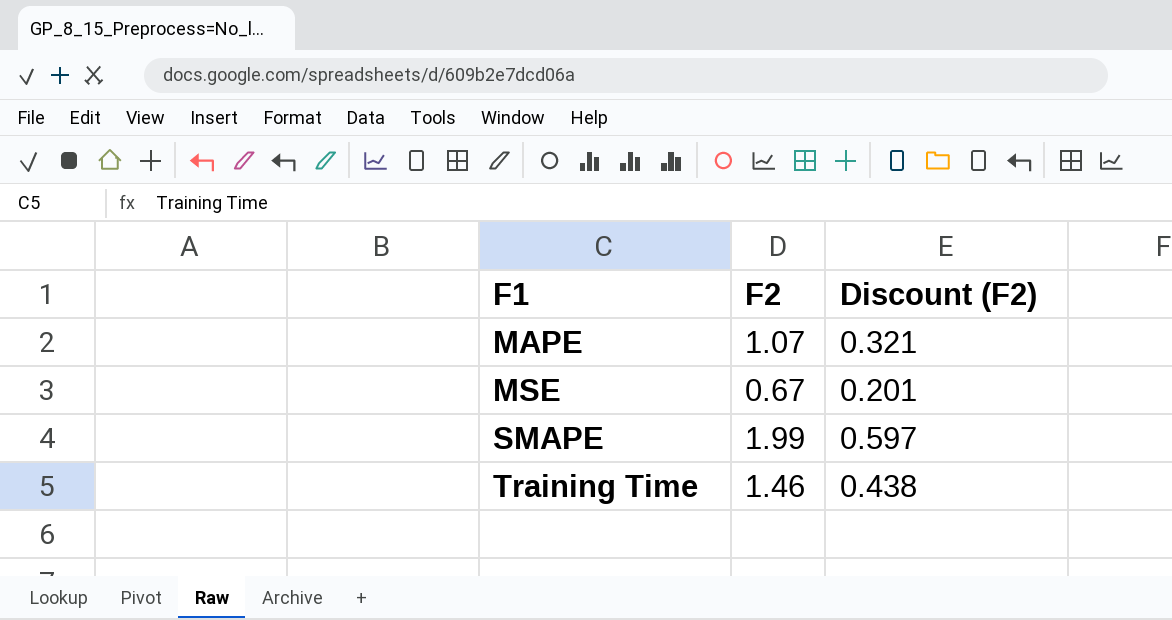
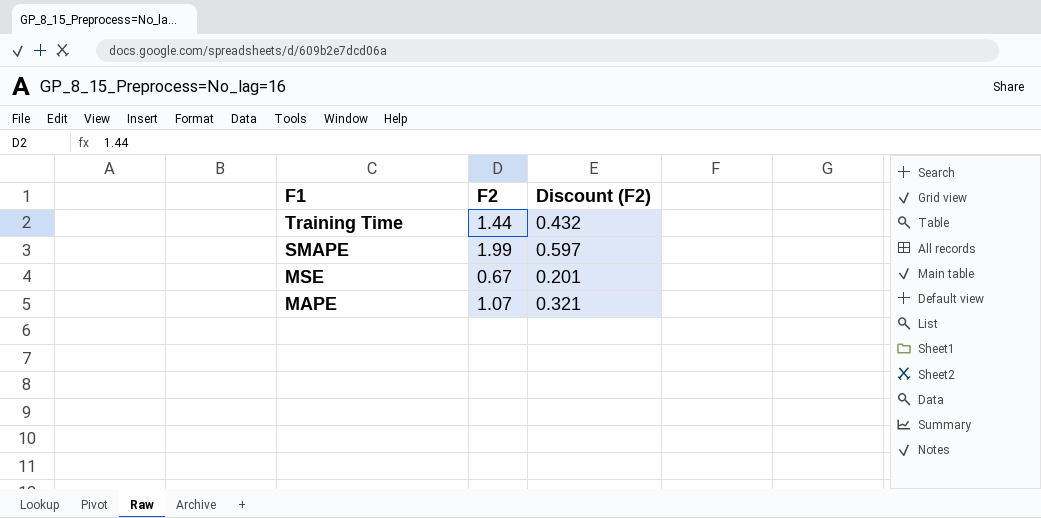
row order: F1 ascending -> F1 descending
Training Time | F2: 1.46 -> 1.44
Training Time | Discount (F2): 0.438 -> 0.432

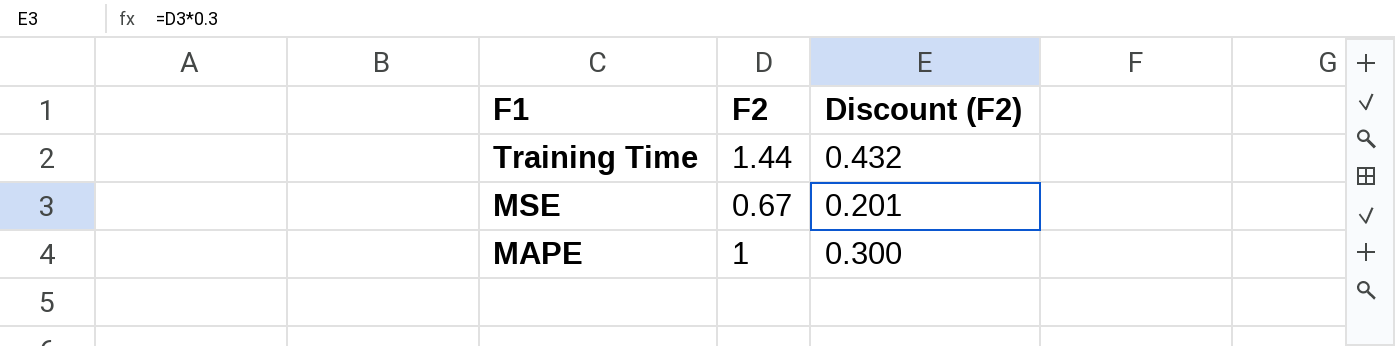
row SMAPE: 1.99 | 0.597 -> none
MAPE | F2: 1.07 -> 1
MAPE | Discount (F2): 0.321 -> 0.300

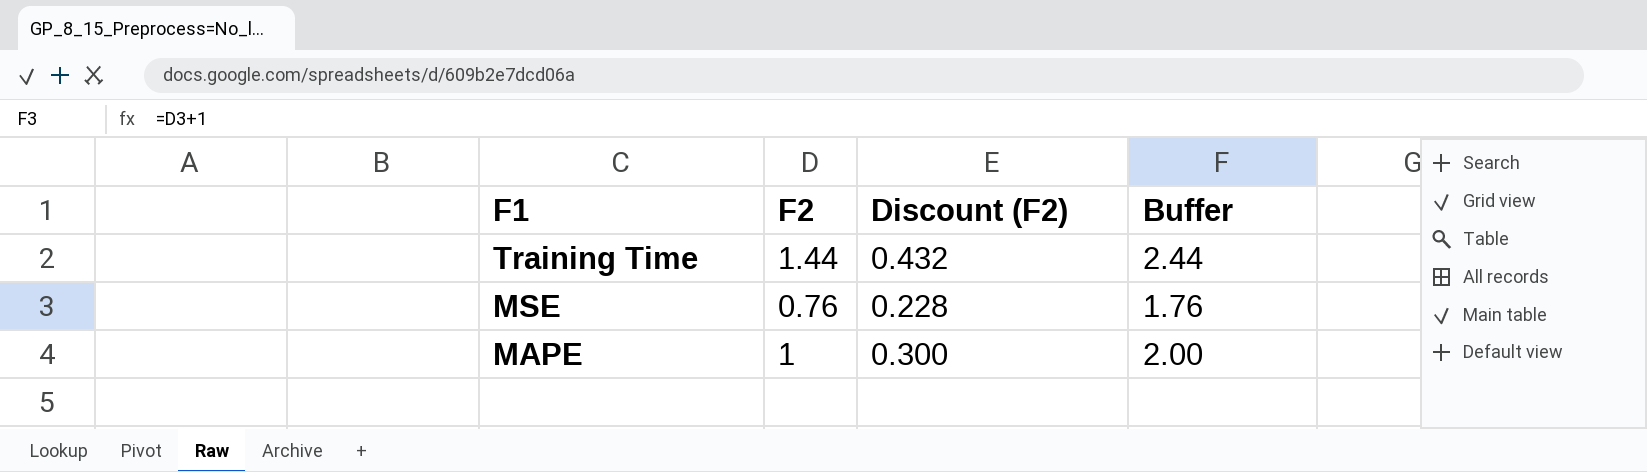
column Buffer | formula: none -> [F2] + 1
MSE | F2: 0.67 -> 0.76
MSE | Discount (F2): 0.201 -> 0.228

